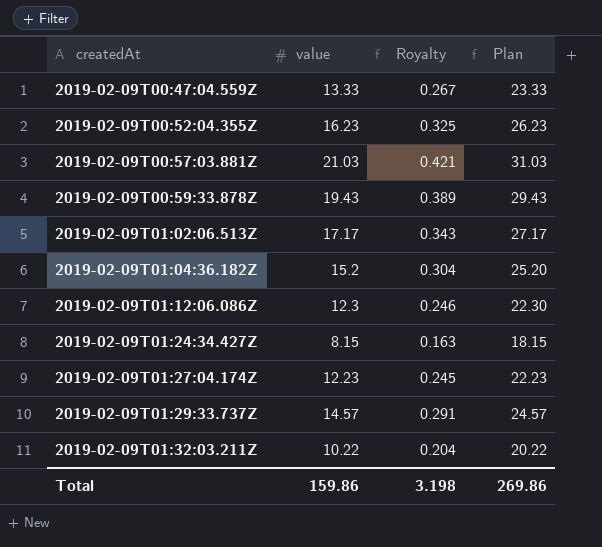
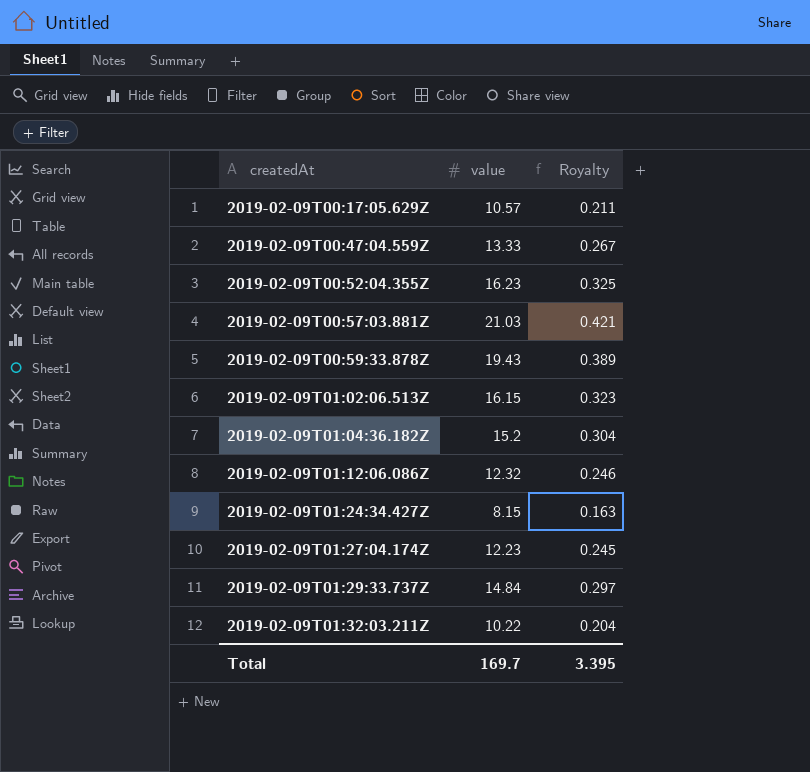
column Plan | formula: [value] + 10 -> none
row 2019-02-09T00:17:05.629Z: none -> 10.57 | 0.211
2019-02-09T01:02:06.513Z | value: 17.17 -> 16.15
2019-02-09T01:02:06.513Z | Royalty: 0.343 -> 0.323
2019-02-09T01:12:06.086Z | value: 12.3 -> 12.32
2019-02-09T01:29:33.737Z | value: 14.57 -> 14.84
2019-02-09T01:29:33.737Z | Royalty: 0.291 -> 0.297
Total | value: 159.86 -> 169.7
Total | Royalty: 3.198 -> 3.395

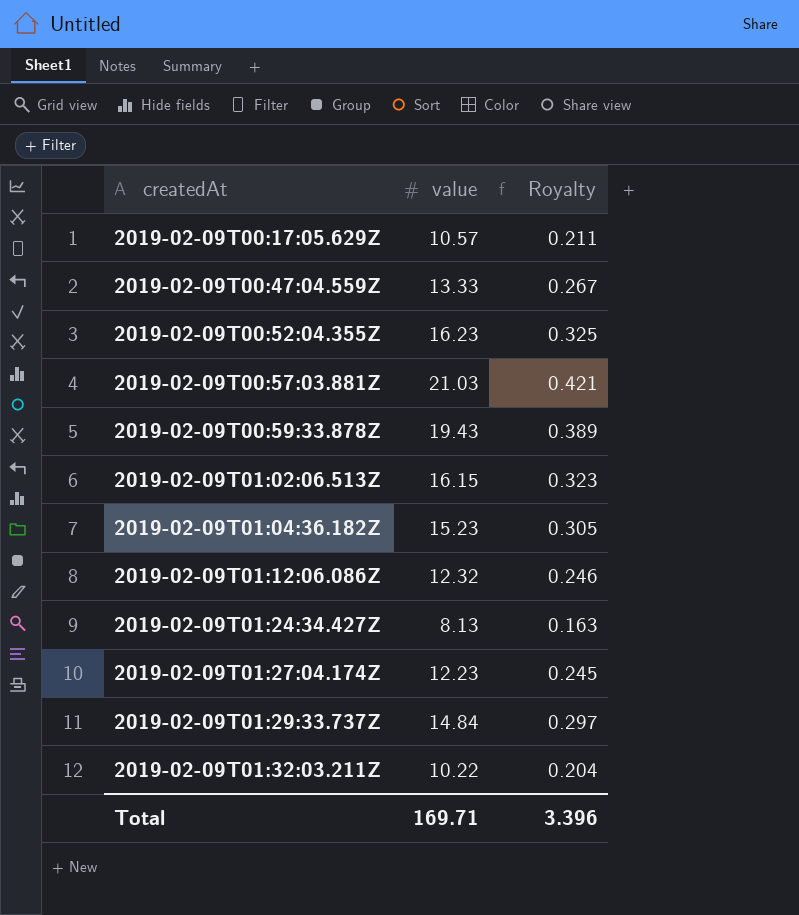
2019-02-09T01:04:36.182Z | value: 15.2 -> 15.23
2019-02-09T01:04:36.182Z | Royalty: 0.304 -> 0.305
2019-02-09T01:24:34.427Z | value: 8.15 -> 8.13
Total | value: 169.7 -> 169.71
Total | Royalty: 3.395 -> 3.396

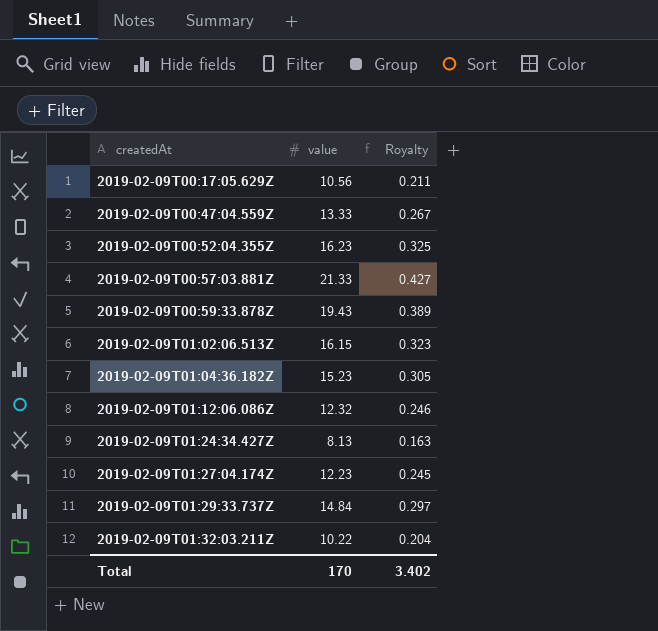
2019-02-09T00:17:05.629Z | value: 10.57 -> 10.56
2019-02-09T00:57:03.881Z | value: 21.03 -> 21.33
2019-02-09T00:57:03.881Z | Royalty: 0.421 -> 0.427
Total | value: 169.71 -> 170
Total | Royalty: 3.396 -> 3.402

